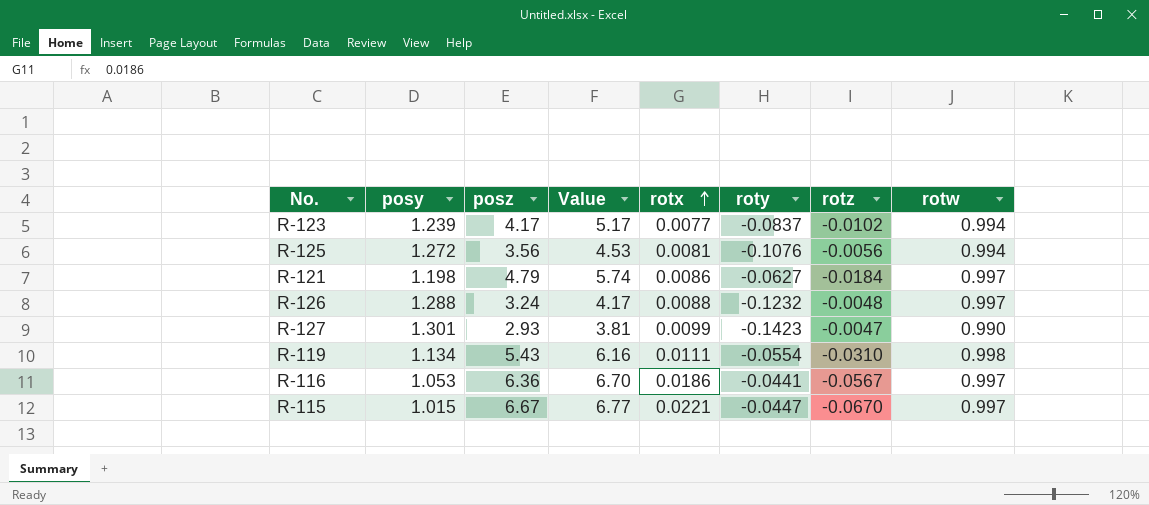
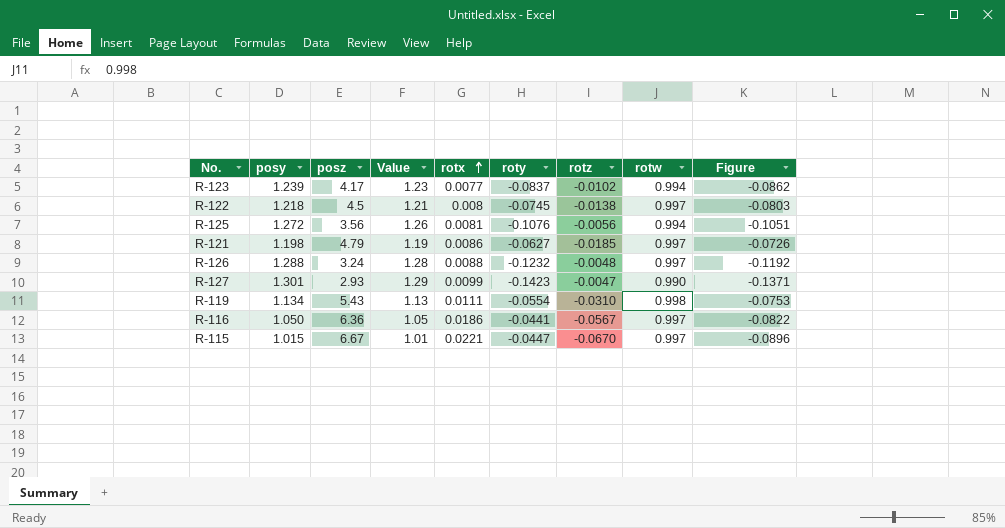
column Value | formula: [posy] * [posz] -> [posy] * [rotw]
column Figure | formula: none -> [rotx] + [roty] + [rotz]
row R-122: none -> 1.218 | 4.5 | 1.21 | 0.008 | -0.0745 | -0.0138 | 0.997 | -0.0803
R-121 | rotz: -0.0184 -> -0.0185
R-116 | posy: 1.053 -> 1.050

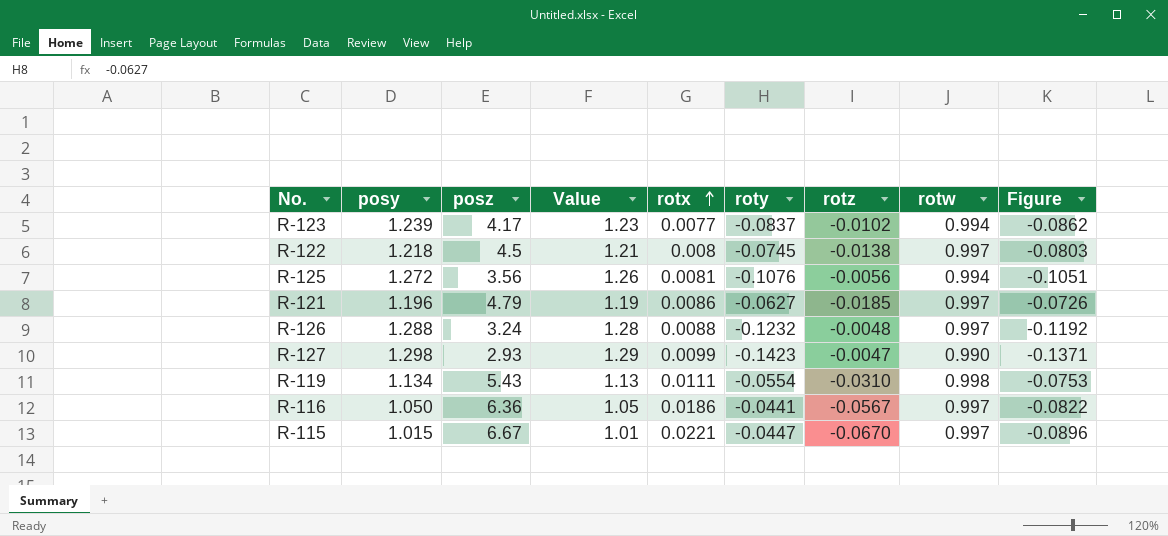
R-121 | posy: 1.198 -> 1.196
R-127 | posy: 1.301 -> 1.298

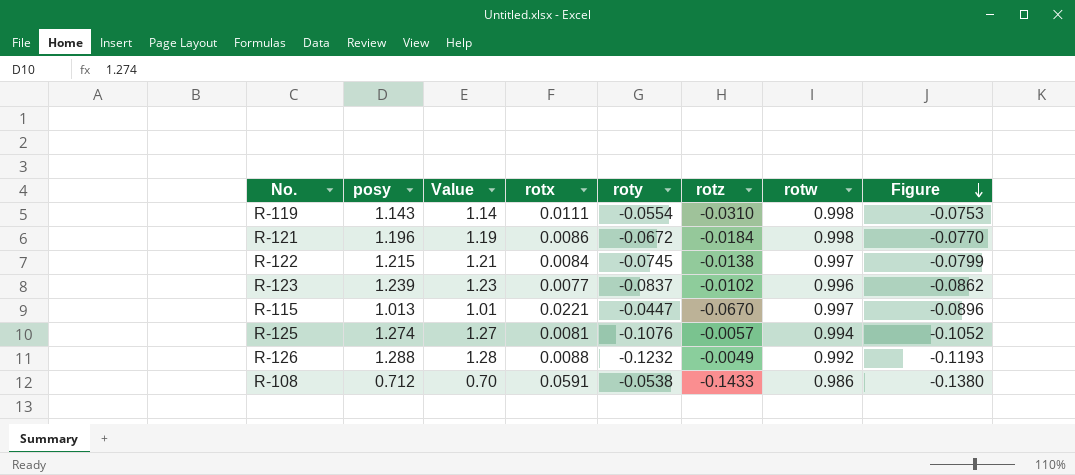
row order: rotx ascending -> Figure descending
column posz | position: 3 -> none
row R-127: 1.298 | 2.93 | 1.29 | 0.0099 | -0.1423 | -0.0047 | 0.990 | -0.1371 -> none
row R-116: 1.050 | 6.36 | 1.05 | 0.0186 | -0.0441 | -0.0567 | 0.997 | -0.0822 -> none
R-119 | posy: 1.134 -> 1.143
R-119 | Value: 1.13 -> 1.14
R-121 | roty: -0.0627 -> -0.0672
R-121 | rotz: -0.0185 -> -0.0184
R-121 | rotw: 0.997 -> 0.998
R-121 | Figure: -0.0726 -> -0.0770
R-122 | posy: 1.218 -> 1.215
R-122 | rotx: 0.008 -> 0.0084
R-122 | Figure: -0.0803 -> -0.0799
R-123 | rotw: 0.994 -> 0.996
R-115 | posy: 1.015 -> 1.013
R-125 | posy: 1.272 -> 1.274
R-125 | Value: 1.26 -> 1.27
R-125 | rotz: -0.0056 -> -0.0057
R-125 | Figure: -0.1051 -> -0.1052
R-126 | rotz: -0.0048 -> -0.0049
R-126 | rotw: 0.997 -> 0.992
R-126 | Figure: -0.1192 -> -0.1193
row R-108: none -> 0.712 | 0.70 | 0.0591 | -0.0538 | -0.1433 | 0.986 | -0.1380

